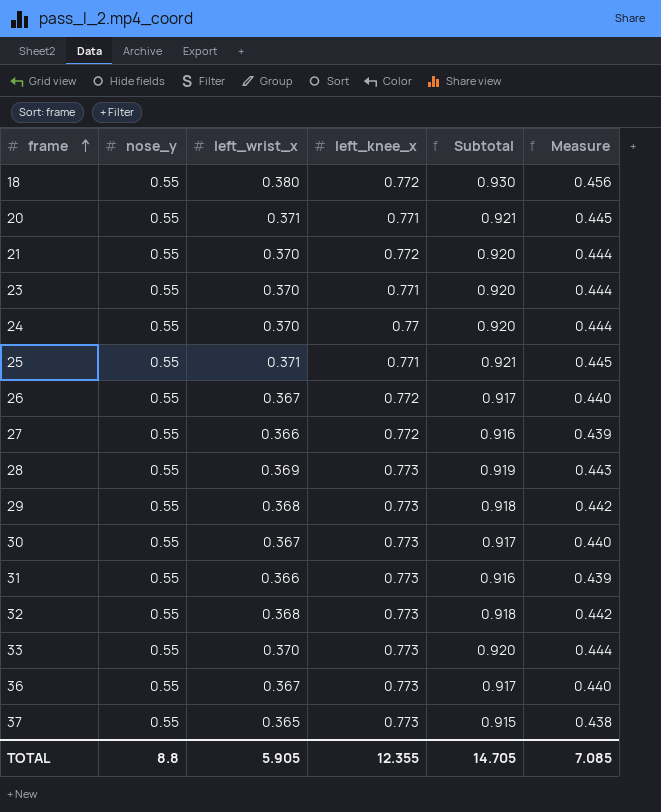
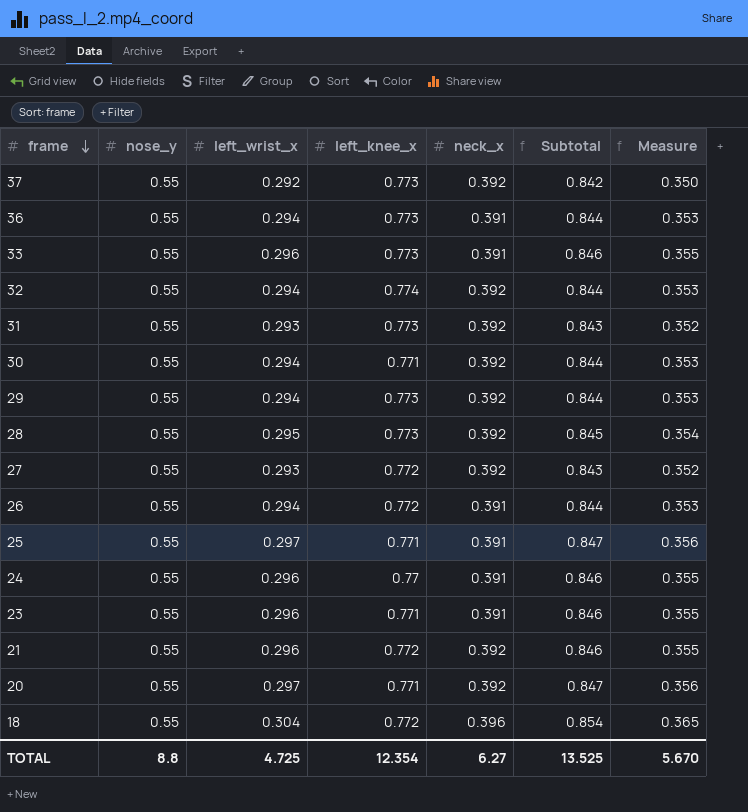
row order: frame ascending -> frame descending
column neck_x | position: none -> 5
37 | left_wrist_x: 0.365 -> 0.292
37 | Subtotal: 0.915 -> 0.842
37 | Measure: 0.438 -> 0.350
36 | left_wrist_x: 0.367 -> 0.294
36 | Subtotal: 0.917 -> 0.844
36 | Measure: 0.440 -> 0.353
33 | left_wrist_x: 0.370 -> 0.296
33 | Subtotal: 0.920 -> 0.846
33 | Measure: 0.444 -> 0.355
32 | left_wrist_x: 0.368 -> 0.294
32 | left_knee_x: 0.773 -> 0.774
32 | Subtotal: 0.918 -> 0.844
32 | Measure: 0.442 -> 0.353
31 | left_wrist_x: 0.366 -> 0.293
31 | Subtotal: 0.916 -> 0.843
31 | Measure: 0.439 -> 0.352
30 | left_wrist_x: 0.367 -> 0.294
30 | left_knee_x: 0.773 -> 0.771
30 | Subtotal: 0.917 -> 0.844
30 | Measure: 0.440 -> 0.353
29 | left_wrist_x: 0.368 -> 0.294
29 | Subtotal: 0.918 -> 0.844
29 | Measure: 0.442 -> 0.353
28 | left_wrist_x: 0.369 -> 0.295
28 | Subtotal: 0.919 -> 0.845
28 | Measure: 0.443 -> 0.354
27 | left_wrist_x: 0.366 -> 0.293
27 | Subtotal: 0.916 -> 0.843
27 | Measure: 0.439 -> 0.352
26 | left_wrist_x: 0.367 -> 0.294
26 | Subtotal: 0.917 -> 0.844
26 | Measure: 0.440 -> 0.353
25 | left_wrist_x: 0.371 -> 0.297
25 | Subtotal: 0.921 -> 0.847
25 | Measure: 0.445 -> 0.356
24 | left_wrist_x: 0.370 -> 0.296
24 | Subtotal: 0.920 -> 0.846
24 | Measure: 0.444 -> 0.355
23 | left_wrist_x: 0.370 -> 0.296
23 | Subtotal: 0.920 -> 0.846
23 | Measure: 0.444 -> 0.355
21 | left_wrist_x: 0.370 -> 0.296
21 | Subtotal: 0.920 -> 0.846
21 | Measure: 0.444 -> 0.355
20 | left_wrist_x: 0.371 -> 0.297
20 | Subtotal: 0.921 -> 0.847
20 | Measure: 0.445 -> 0.356
18 | left_wrist_x: 0.380 -> 0.304
18 | Subtotal: 0.930 -> 0.854
18 | Measure: 0.456 -> 0.365
TOTAL | left_wrist_x: 5.905 -> 4.725
TOTAL | left_knee_x: 12.355 -> 12.354
TOTAL | Subtotal: 14.705 -> 13.525
TOTAL | Measure: 7.085 -> 5.670

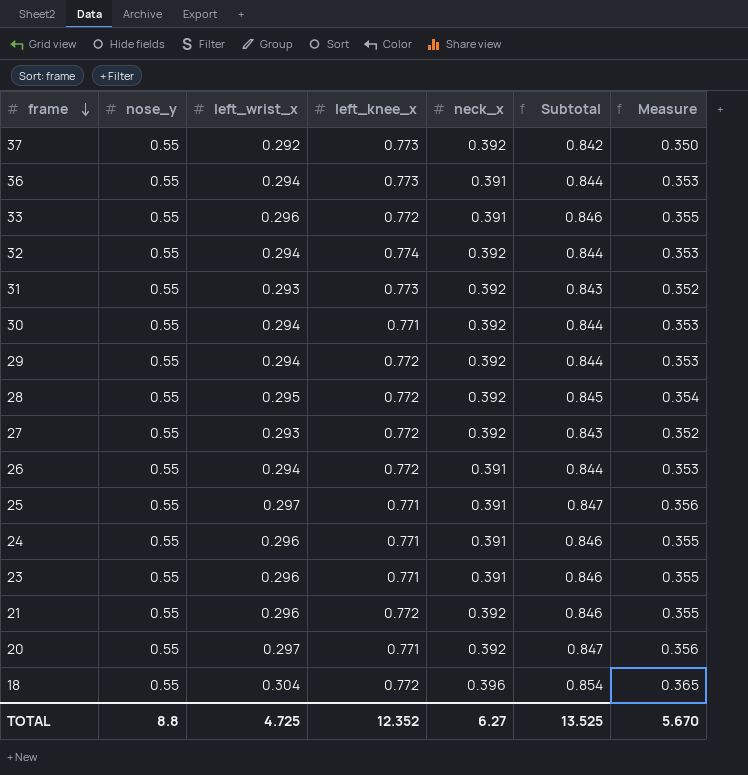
33 | left_knee_x: 0.773 -> 0.772
29 | left_knee_x: 0.773 -> 0.772
28 | left_knee_x: 0.773 -> 0.772
24 | left_knee_x: 0.77 -> 0.771
TOTAL | left_knee_x: 12.354 -> 12.352

